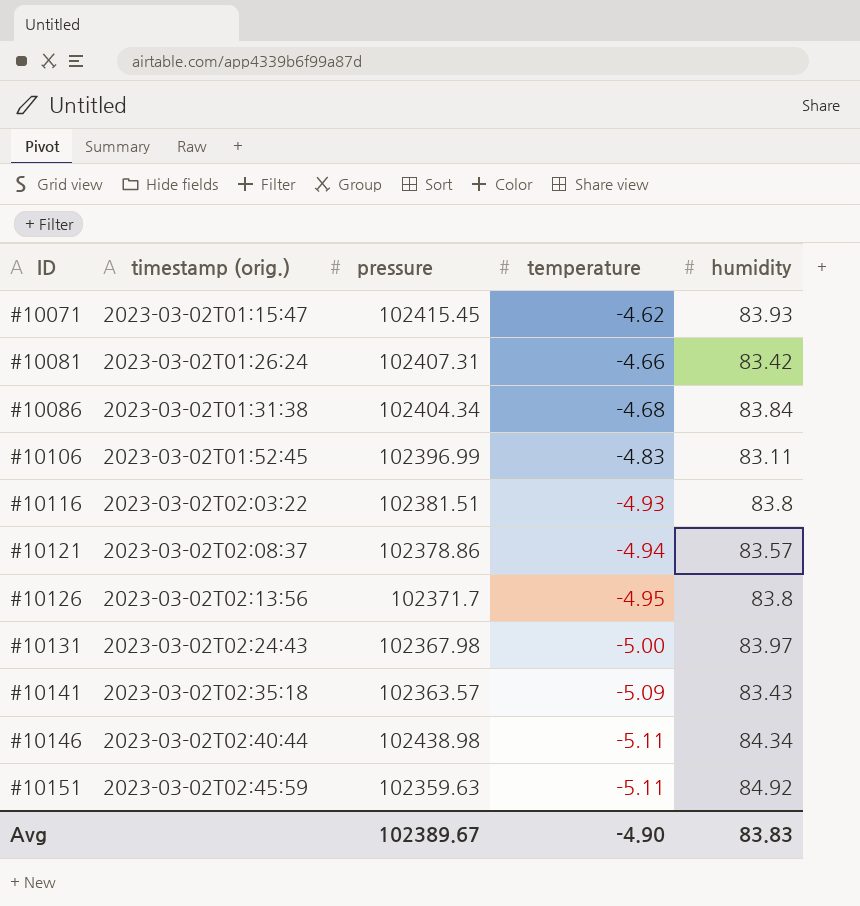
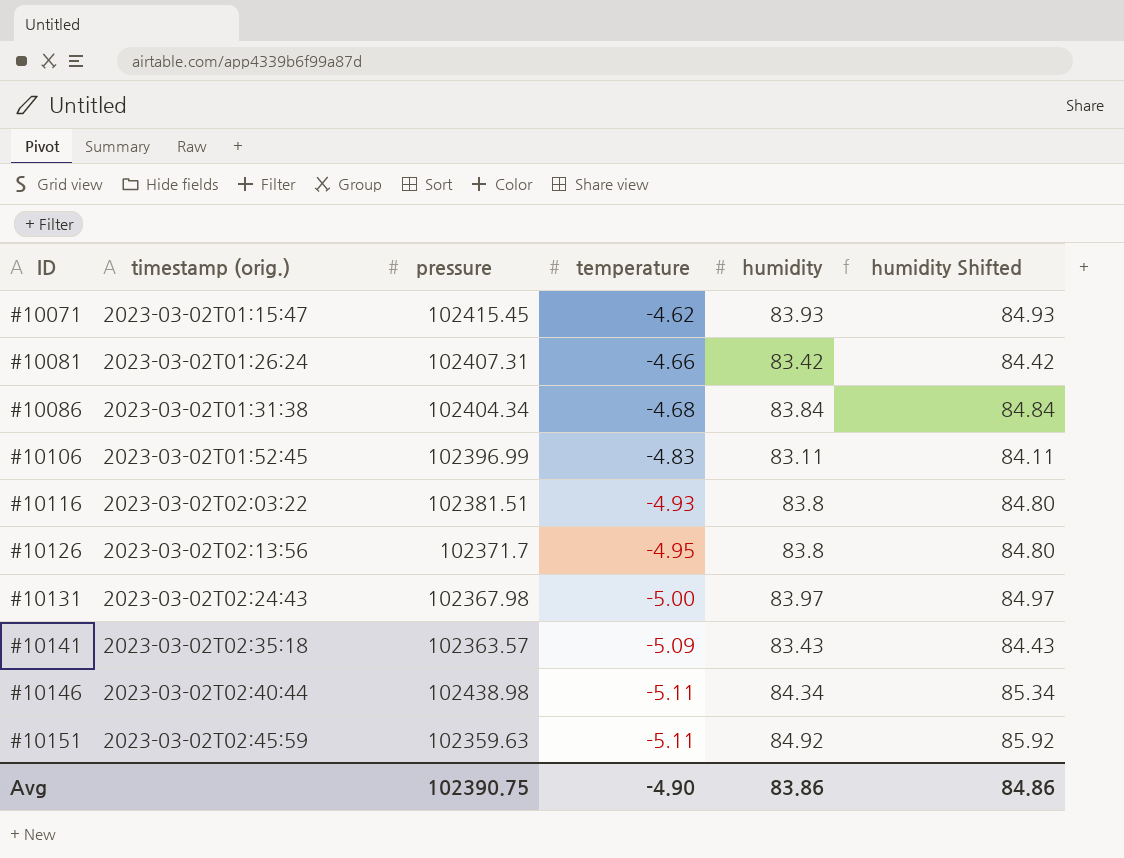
column humidity Shifted | formula: none -> [humidity] + 1
row #10121: 2023-03-02T02:08:37 | 102378.86 | -4.94 | 83.57 -> none
Avg | pressure: 102389.67 -> 102390.75
Avg | humidity: 83.83 -> 83.86

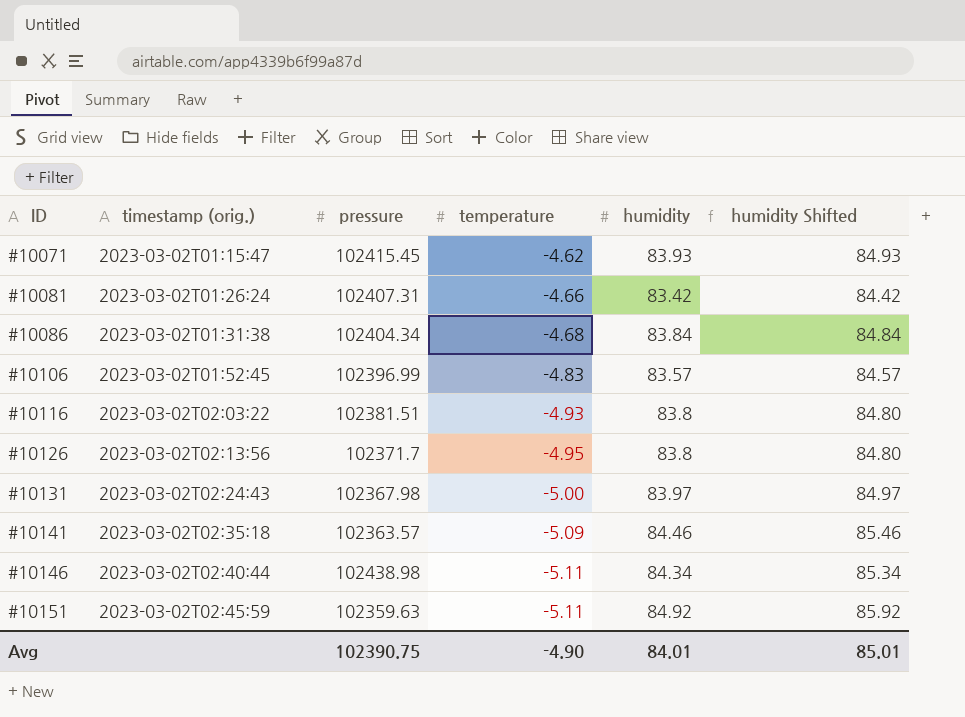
#10106 | humidity: 83.11 -> 83.57
#10106 | humidity Shifted: 84.11 -> 84.57
#10141 | humidity: 83.43 -> 84.46
#10141 | humidity Shifted: 84.43 -> 85.46
Avg | humidity: 83.86 -> 84.01
Avg | humidity Shifted: 84.86 -> 85.01

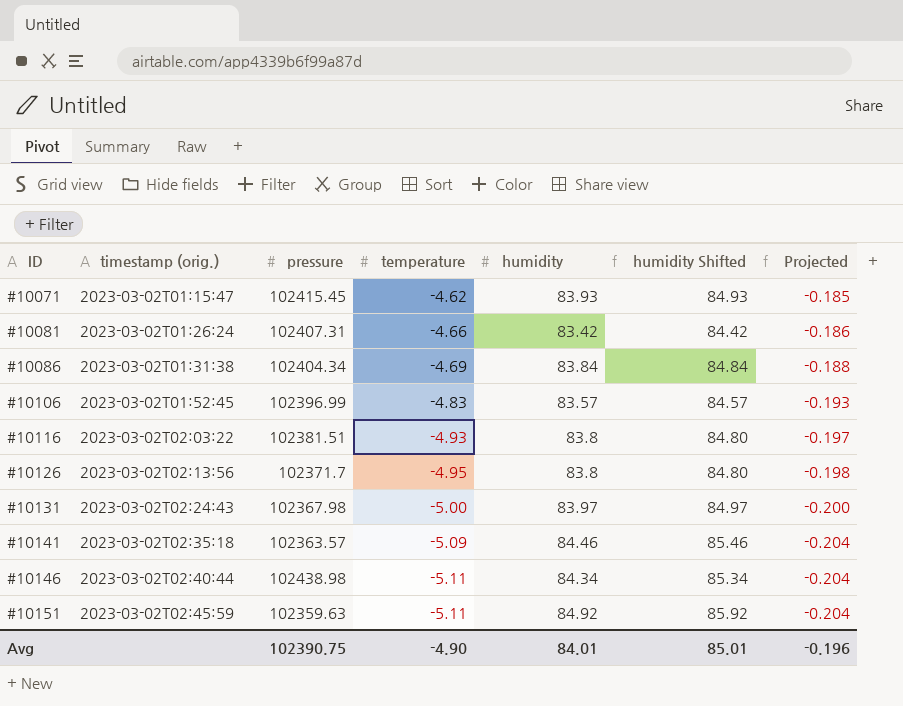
column Projected | formula: none -> [temperature] * 0.04
#10086 | temperature: -4.68 -> -4.69

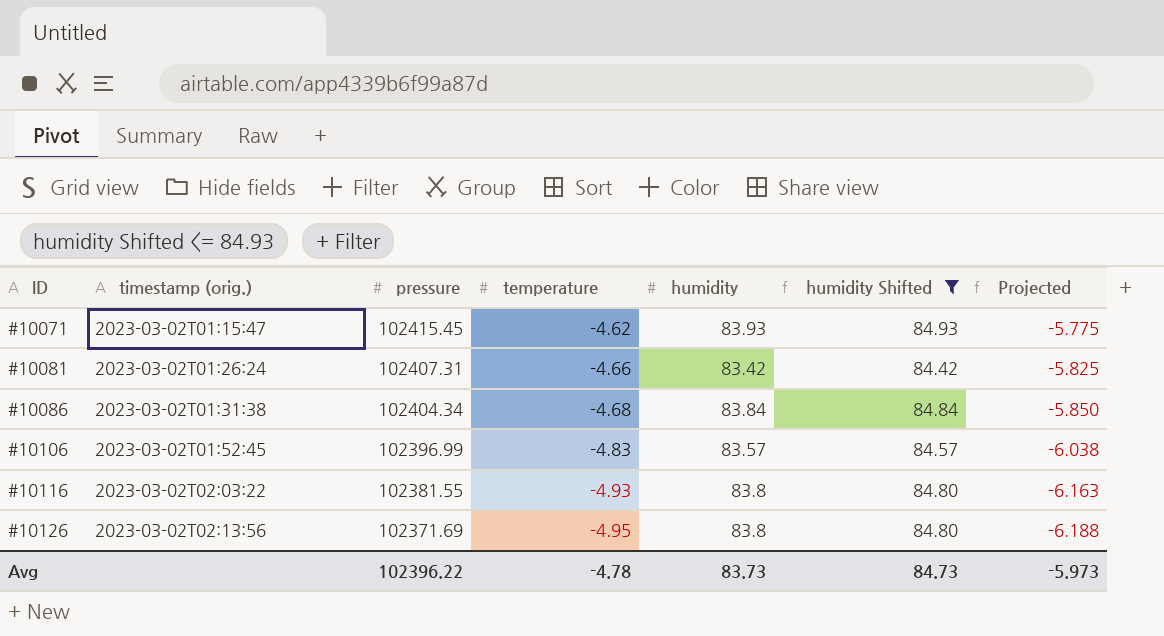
filter: none -> humidity Shifted <= 84.93
column Projected | formula: [temperature] * 0.04 -> [temperature] * 1.25
#10086 | temperature: -4.69 -> -4.68
#10116 | pressure: 102381.51 -> 102381.55
#10126 | pressure: 102371.7 -> 102371.69
Avg | pressure: 102390.75 -> 102396.22
Avg | temperature: -4.90 -> -4.78
Avg | humidity: 84.01 -> 83.73
Avg | humidity Shifted: 85.01 -> 84.73
Avg | Projected: -0.196 -> -5.973

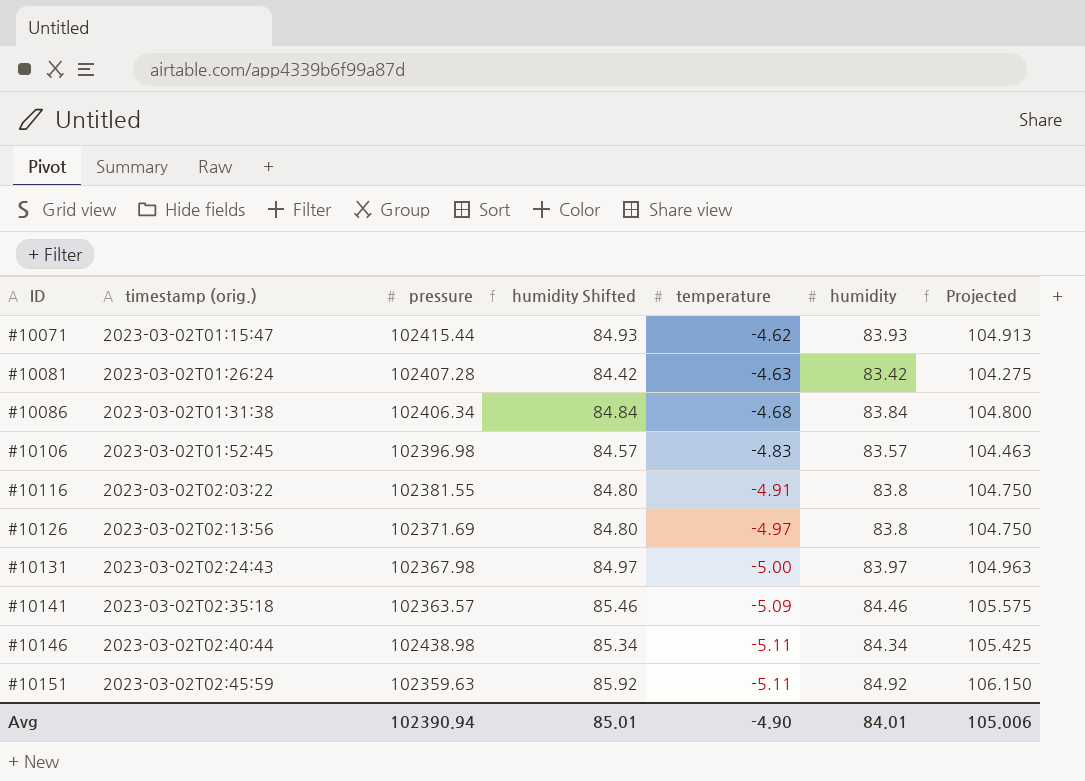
filter: humidity Shifted <= 84.93 -> none
column humidity Shifted | position: 6 -> 4
column Projected | formula: [temperature] * 1.25 -> [humidity] * 1.25
#10071 | pressure: 102415.45 -> 102415.44
#10081 | pressure: 102407.31 -> 102407.28
#10081 | temperature: -4.66 -> -4.63
#10086 | pressure: 102404.34 -> 102406.34
#10106 | pressure: 102396.99 -> 102396.98
#10116 | temperature: -4.93 -> -4.91
#10126 | temperature: -4.95 -> -4.97
Avg | pressure: 102396.22 -> 102390.94
Avg | humidity Shifted: 84.73 -> 85.01
Avg | temperature: -4.78 -> -4.90
Avg | humidity: 83.73 -> 84.01
Avg | Projected: -5.973 -> 105.006

